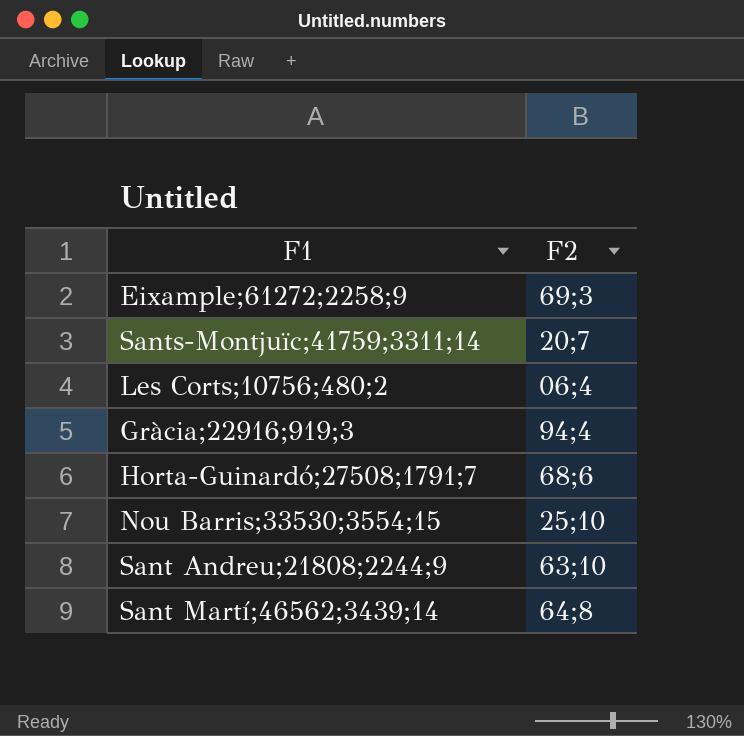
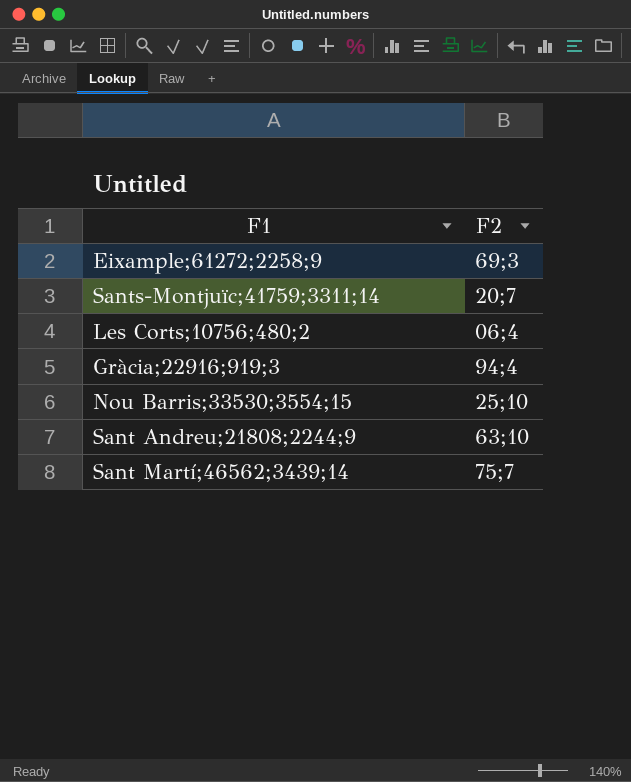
row Horta-Guinardó;27508;1791;7: 68;6 -> none
Sant Martí;46562;3439;14 | F2: 64;8 -> 75;7

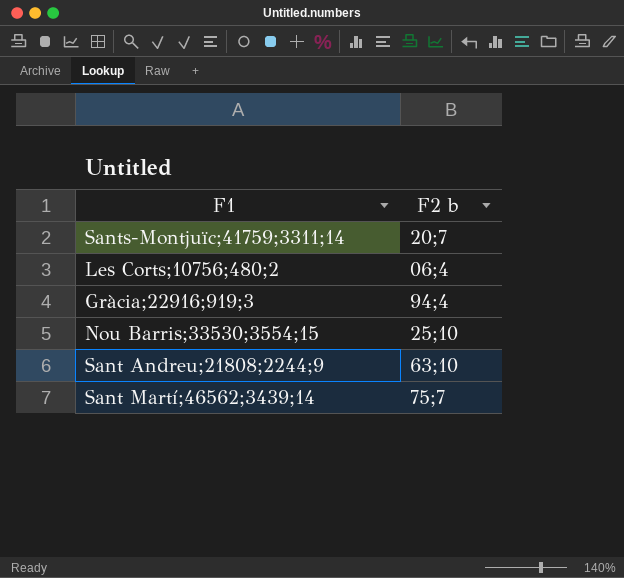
column name: F2 -> F2 b
row Eixample;61272;2258;9: 69;3 -> none

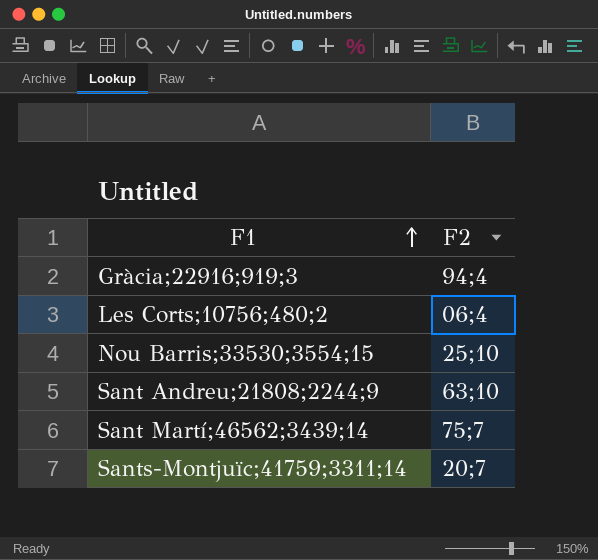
row order: none -> F1 ascending
column name: F2 b -> F2

